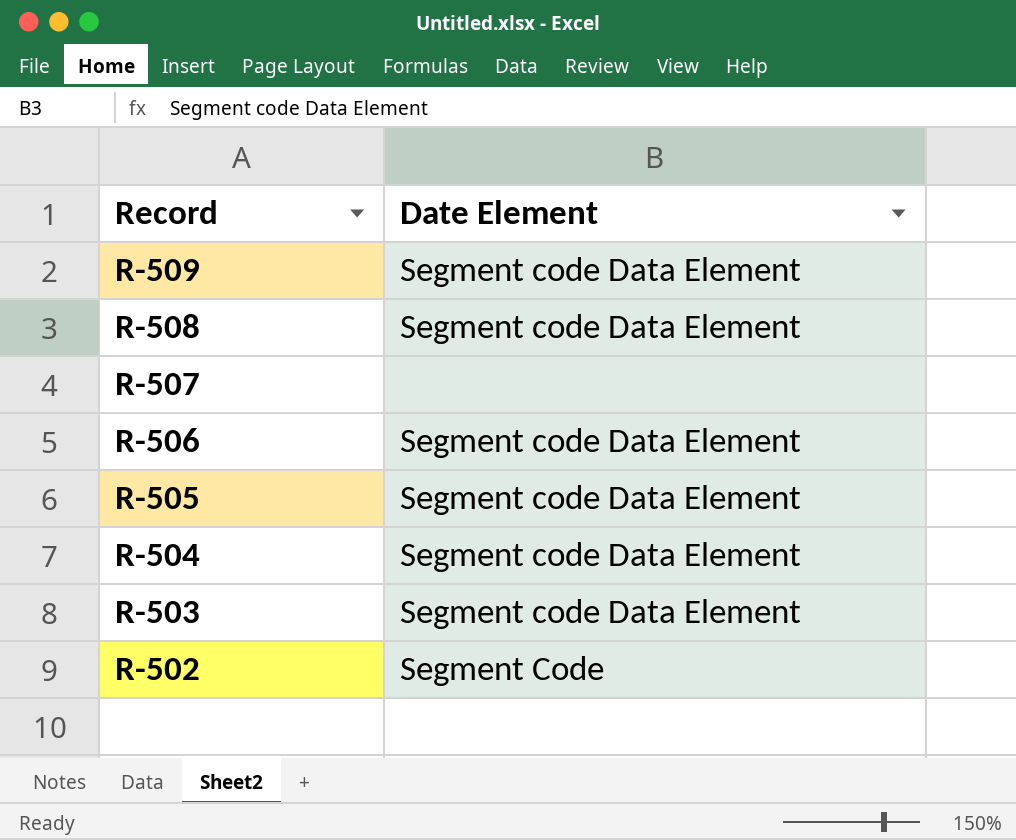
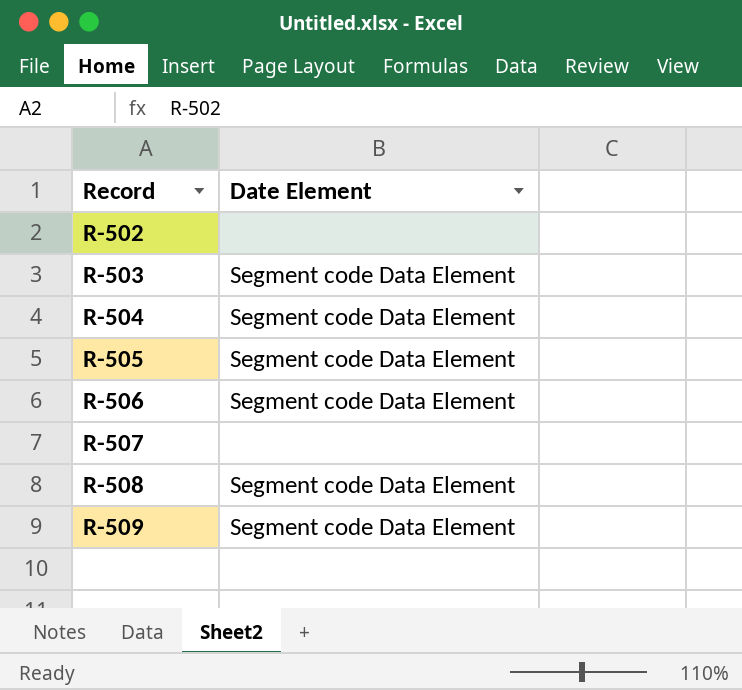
row order: Record descending -> Record ascending
R-502 | Date Element: Segment Code -> none

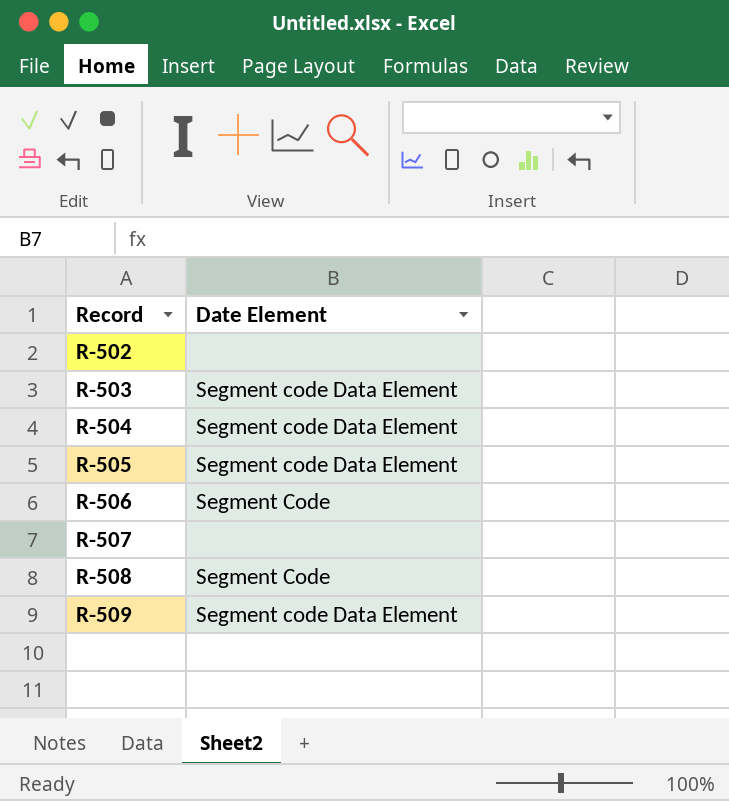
R-506 | Date Element: Segment code Data Element -> Segment Code
R-508 | Date Element: Segment code Data Element -> Segment Code

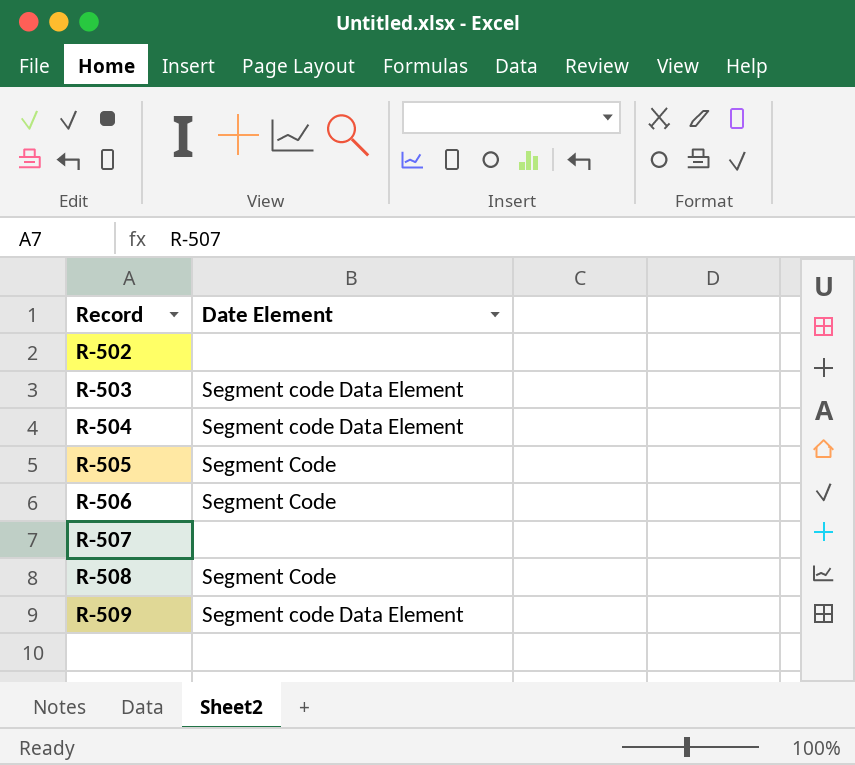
R-505 | Date Element: Segment code Data Element -> Segment Code

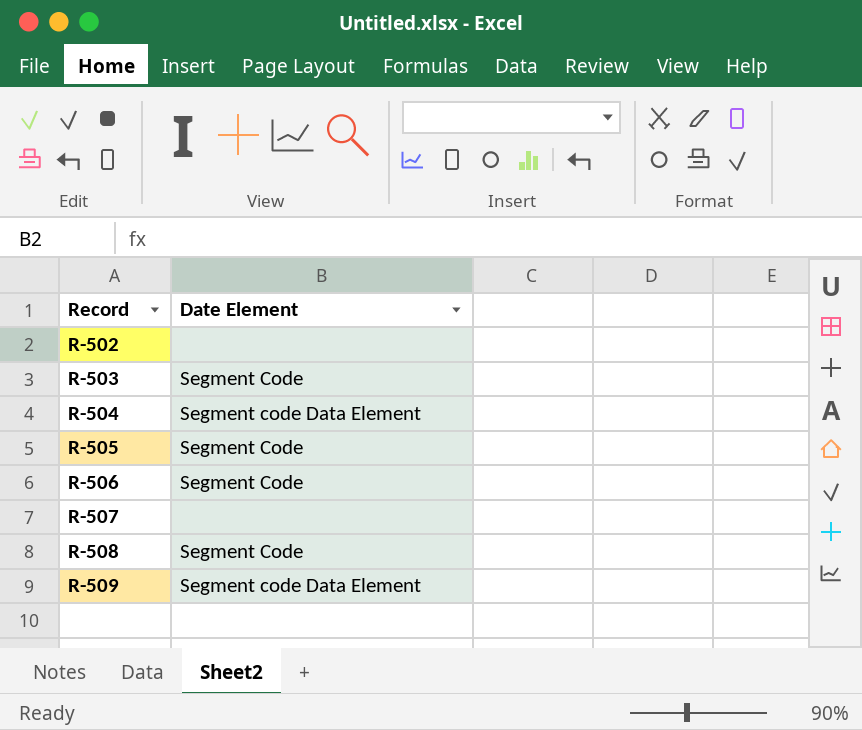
R-503 | Date Element: Segment code Data Element -> Segment Code

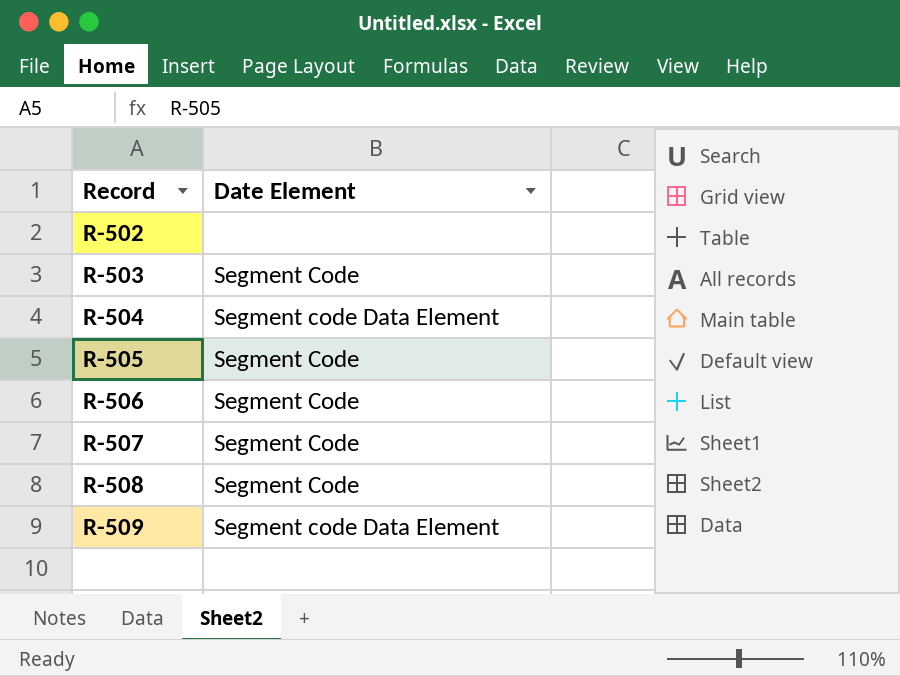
R-507 | Date Element: none -> Segment Code

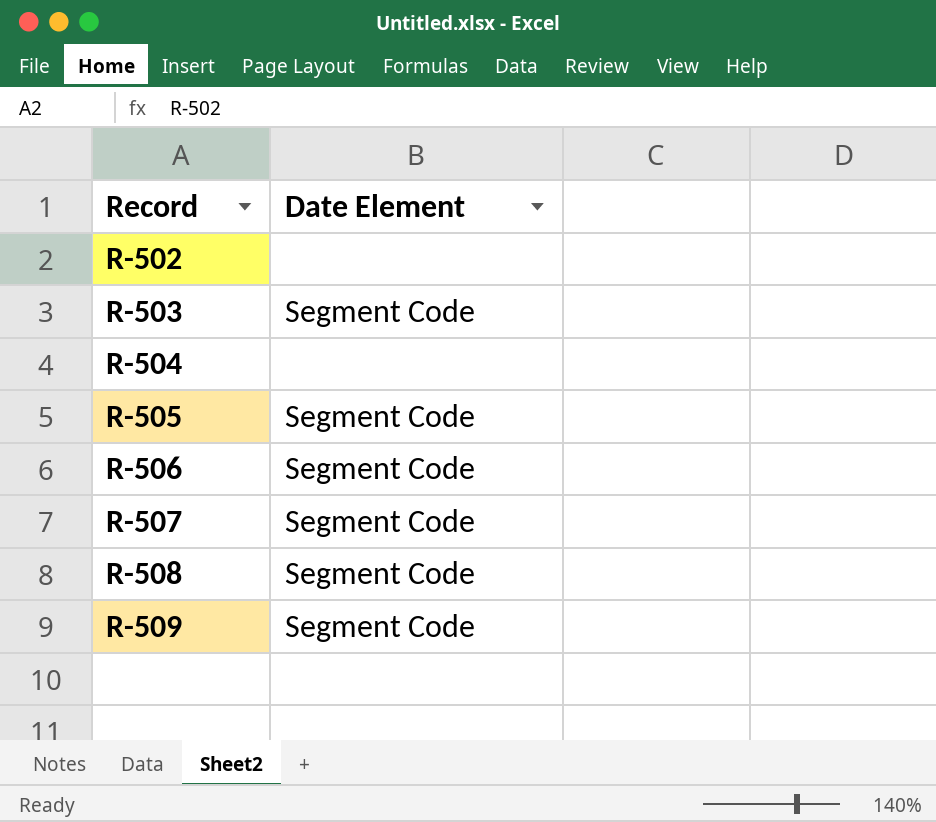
R-504 | Date Element: Segment code Data Element -> none
R-509 | Date Element: Segment code Data Element -> Segment Code

